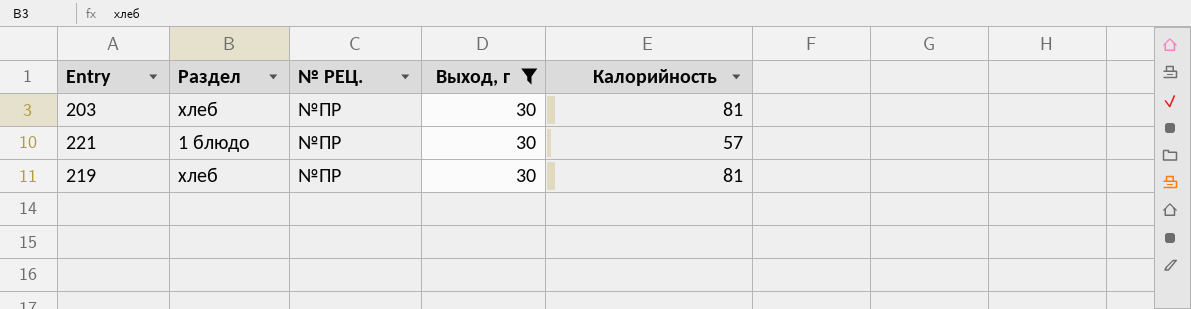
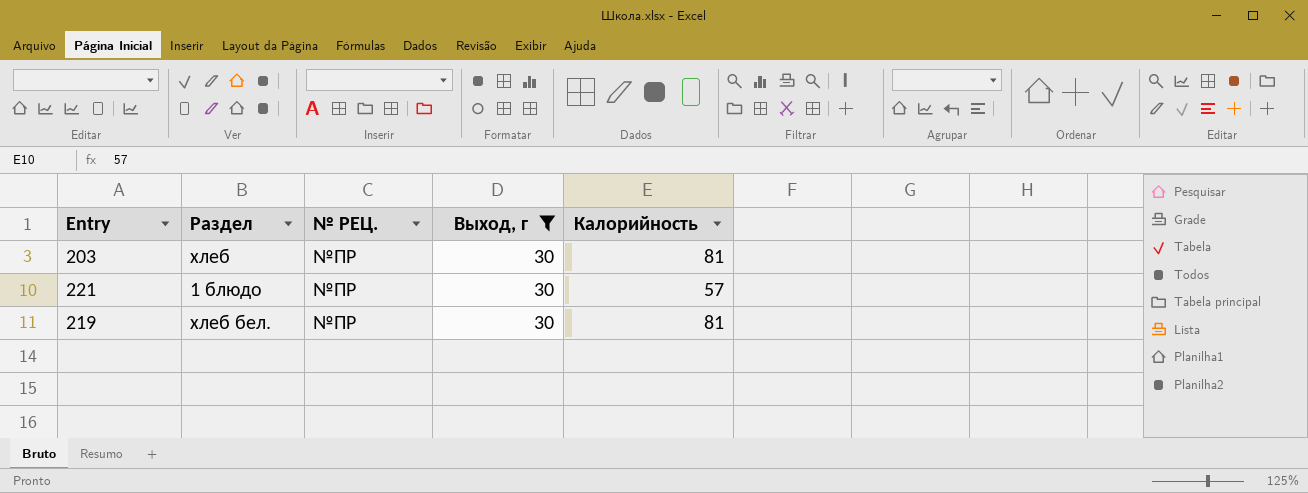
219 | Раздел: хлеб -> хлеб бел.

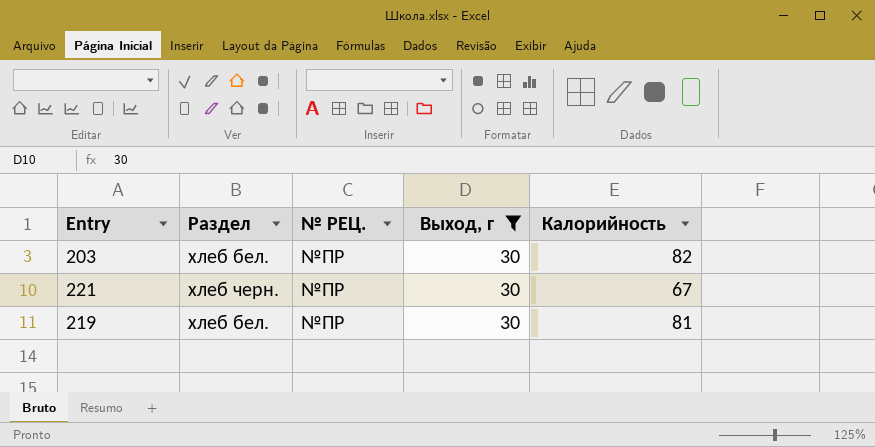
203 | Раздел: хлеб -> хлеб бел.
203 | Калорийность: 81 -> 82
221 | Раздел: 1 блюдо -> хлеб черн.
221 | Калорийность: 57 -> 67

